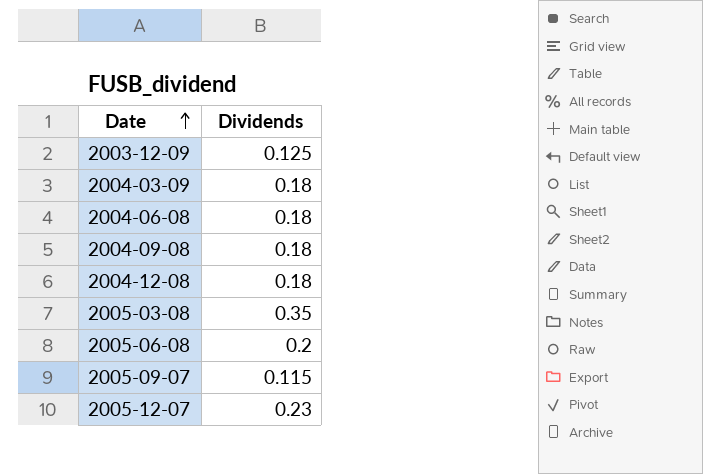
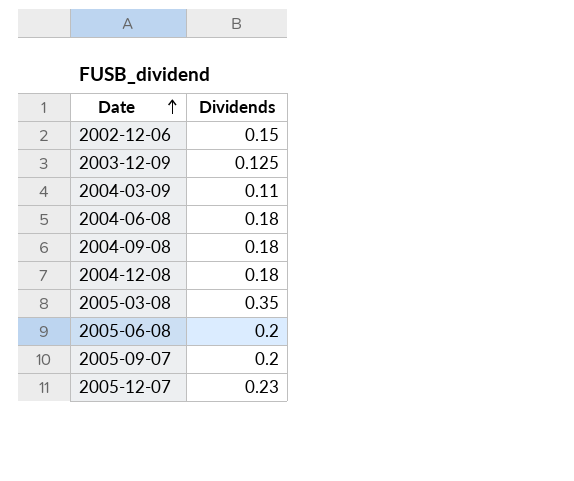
row 2002-12-06: none -> 0.15
2004-03-09 | Dividends: 0.18 -> 0.11
2005-09-07 | Dividends: 0.115 -> 0.2

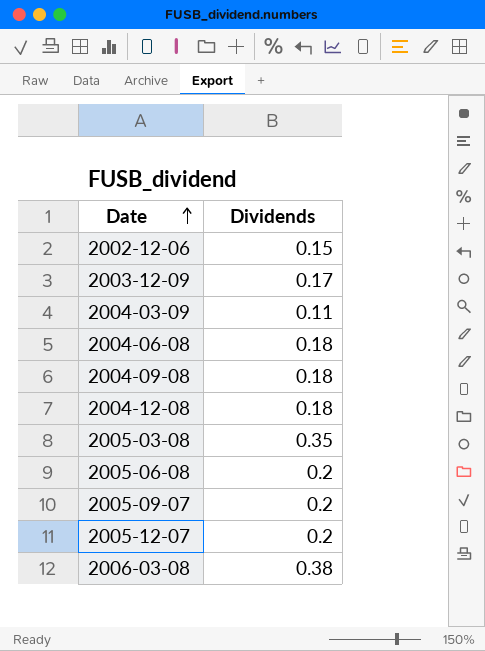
2003-12-09 | Dividends: 0.125 -> 0.17
2005-12-07 | Dividends: 0.23 -> 0.2
row 2006-03-08: none -> 0.38

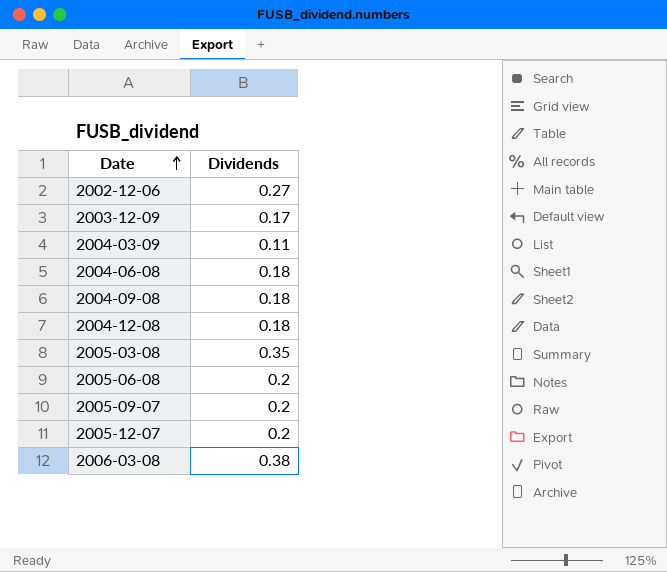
2002-12-06 | Dividends: 0.15 -> 0.27

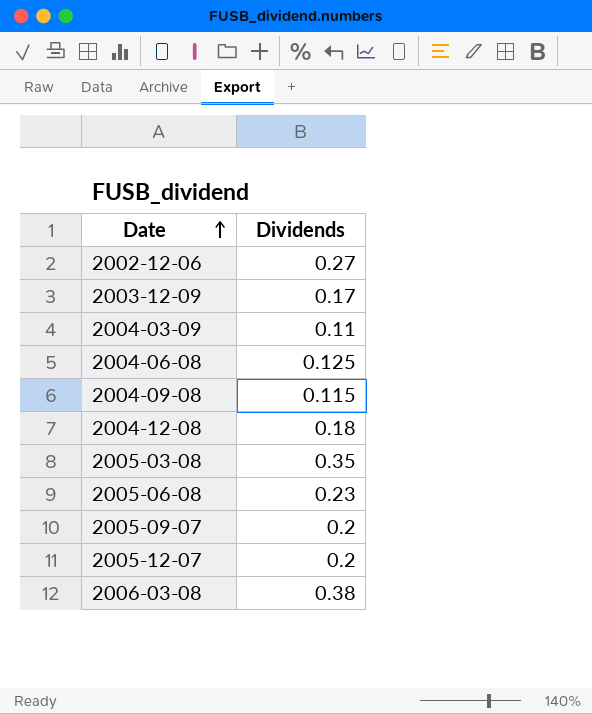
2004-06-08 | Dividends: 0.18 -> 0.125
2004-09-08 | Dividends: 0.18 -> 0.115
2005-06-08 | Dividends: 0.2 -> 0.23

